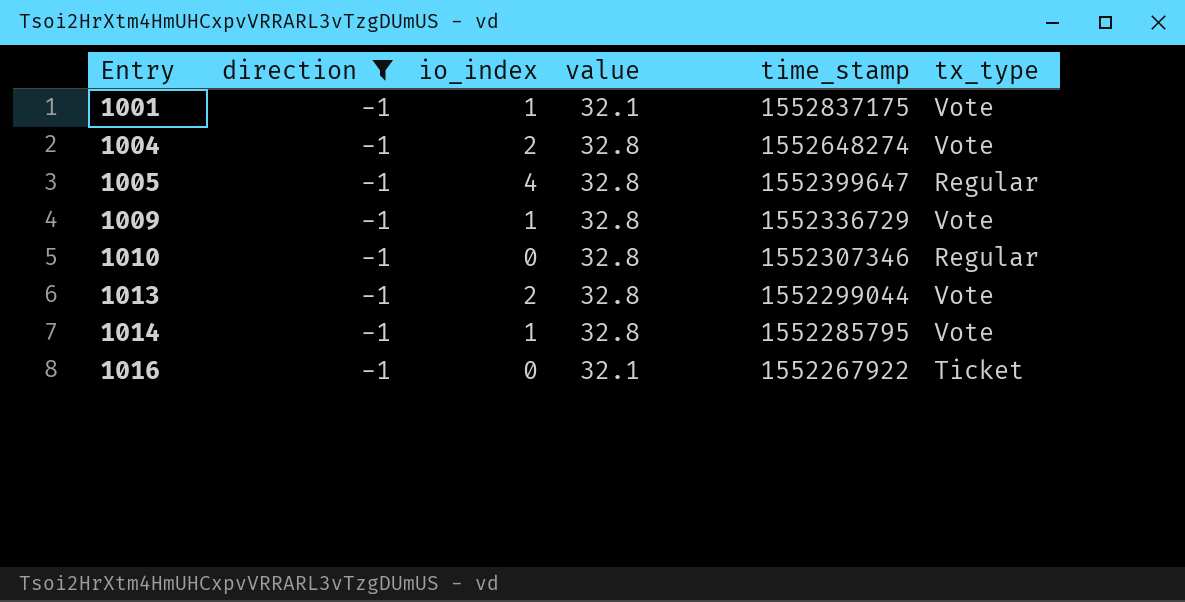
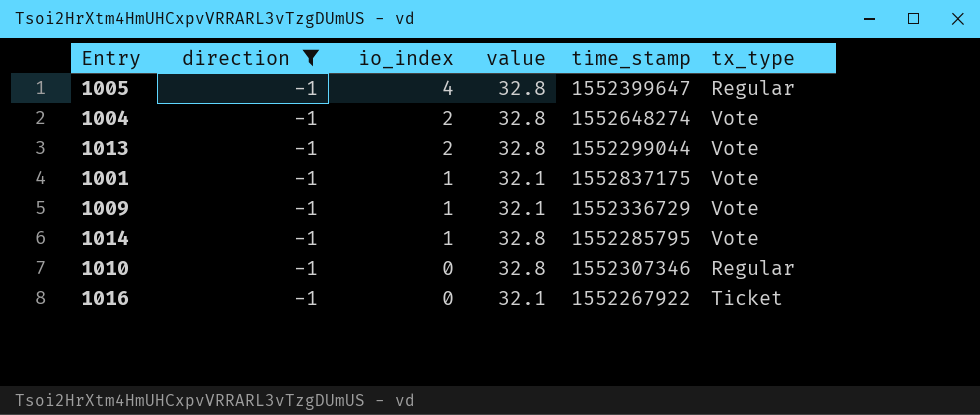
row order: Entry ascending -> io_index descending
1009 | value: 32.8 -> 32.1

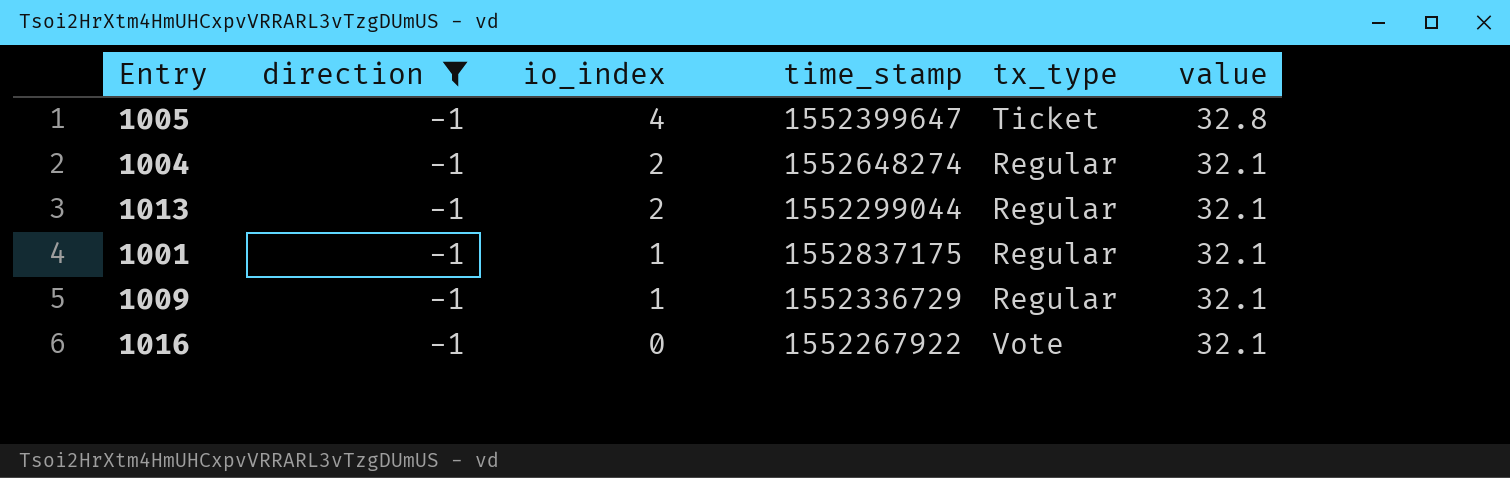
column value | position: 4 -> 6
row 1014: -1 | 1 | 32.8 | 1552285795 | Vote -> none
row 1010: -1 | 0 | 32.8 | 1552307346 | Regular -> none
1005 | tx_type: Regular -> Ticket
1004 | tx_type: Vote -> Regular
1004 | value: 32.8 -> 32.1
1013 | tx_type: Vote -> Regular
1013 | value: 32.8 -> 32.1
1001 | tx_type: Vote -> Regular
1009 | tx_type: Vote -> Regular
1016 | tx_type: Ticket -> Vote

